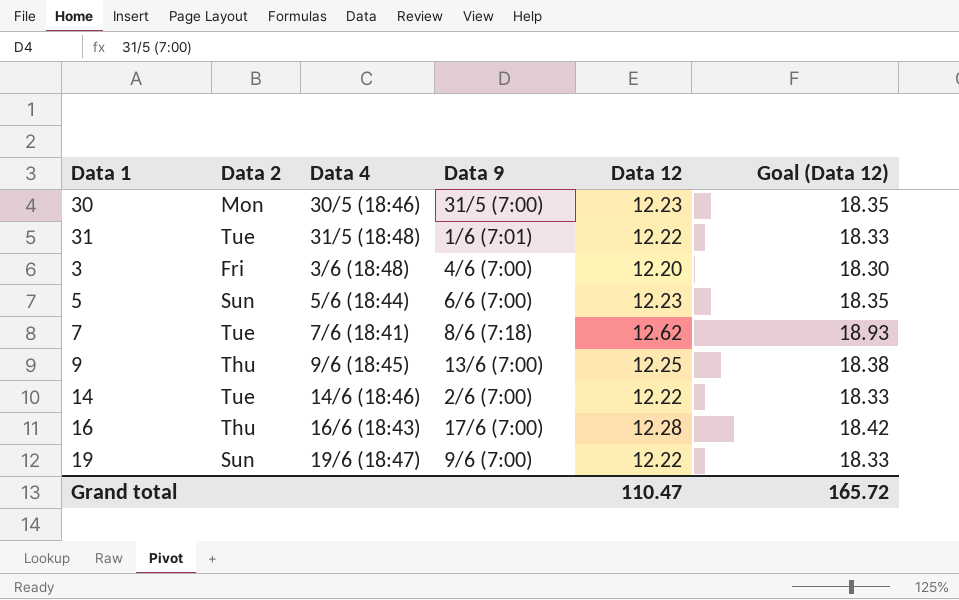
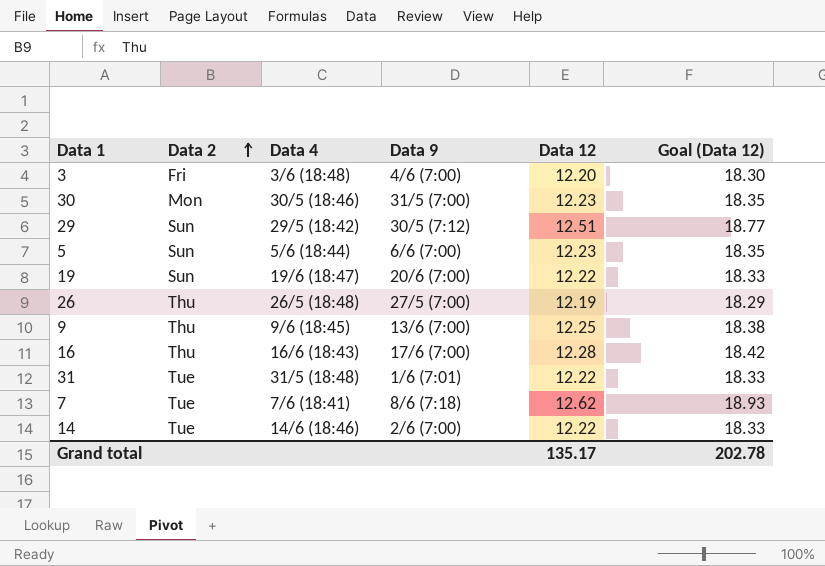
row order: none -> Data 2 ascending
row 29: none -> Sun | 29/5 (18:42) | 30/5 (7:12) | 12.51 | 18.77
19 | Data 9: 9/6 (7:00) -> 20/6 (7:00)
row 26: none -> Thu | 26/5 (18:48) | 27/5 (7:00) | 12.19 | 18.29
Grand total | Data 12: 110.47 -> 135.17
Grand total | Goal (Data 12): 165.72 -> 202.78

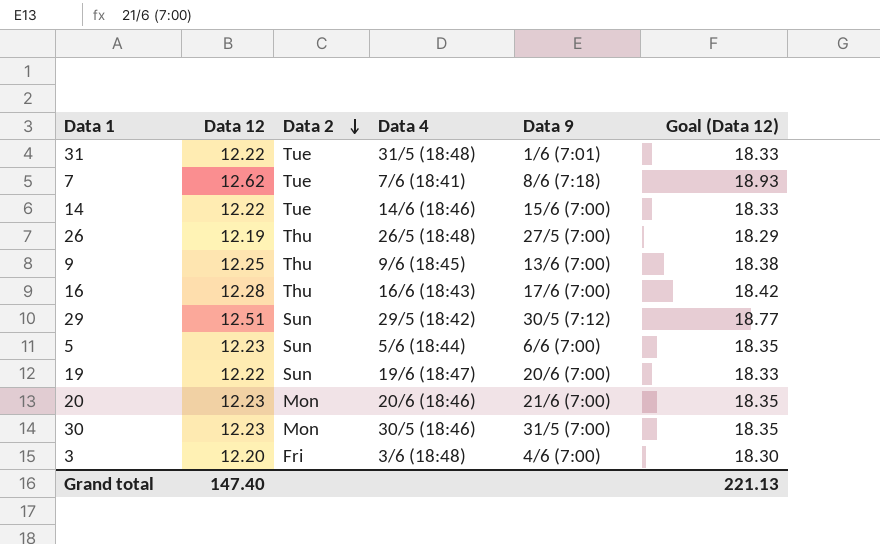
row order: Data 2 ascending -> Data 2 descending
column Data 12 | position: 5 -> 2
14 | Data 9: 2/6 (7:00) -> 15/6 (7:00)
row 20: none -> 12.23 | Mon | 20/6 (18:46) | 21/6 (7:00) | 18.35
Grand total | Data 12: 135.17 -> 147.40
Grand total | Goal (Data 12): 202.78 -> 221.13

